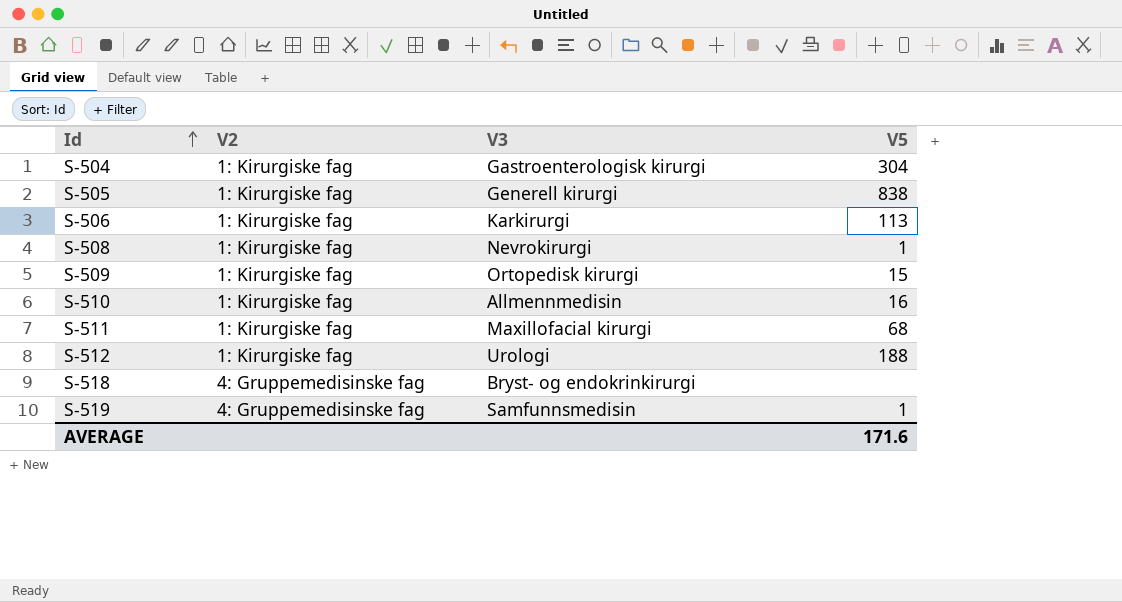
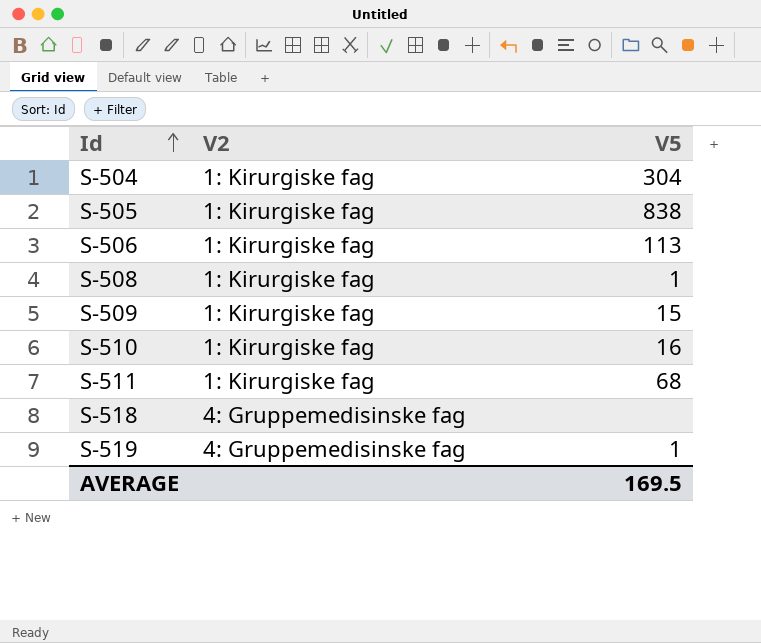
column V3 | position: 3 -> none
row S-512: 1: Kirurgiske fag | Urologi | 188 -> none
AVERAGE | V5: 171.6 -> 169.5

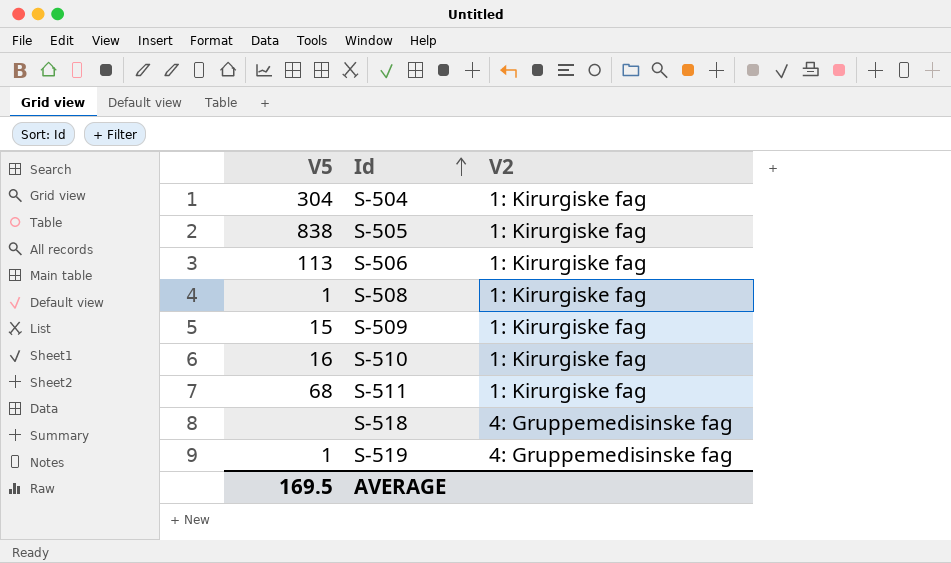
column V5 | position: 3 -> 1

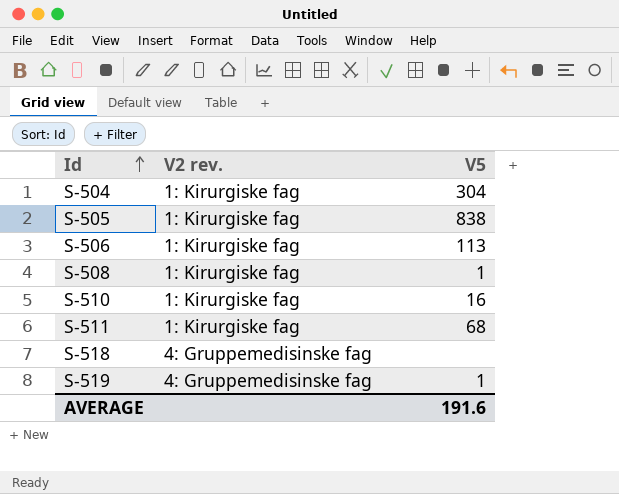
column name: V2 -> V2 rev.
column V5 | position: 1 -> 3
row S-509: 15 | 1: Kirurgiske fag -> none
AVERAGE | V5: 169.5 -> 191.6

